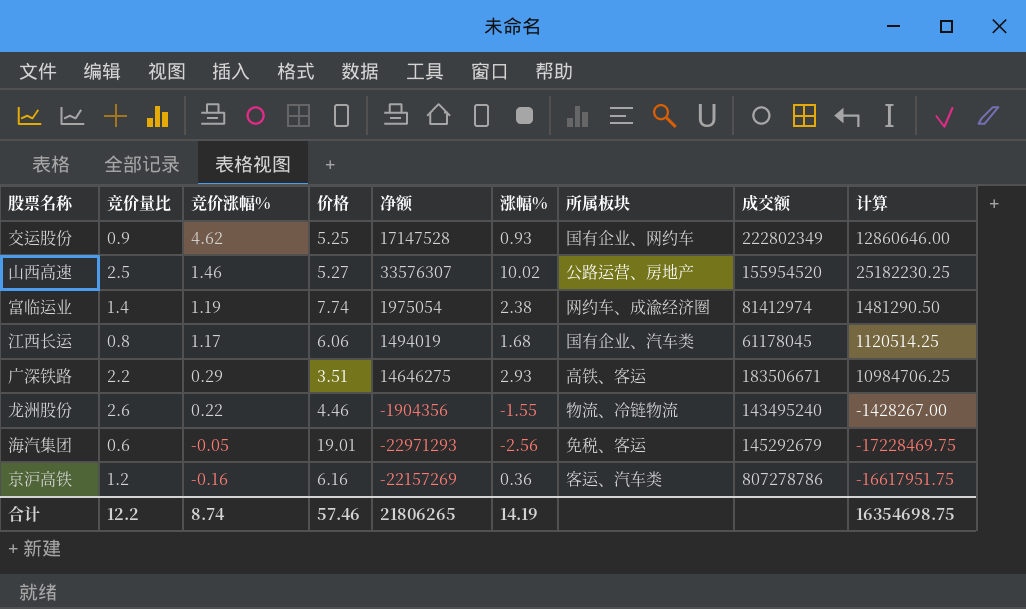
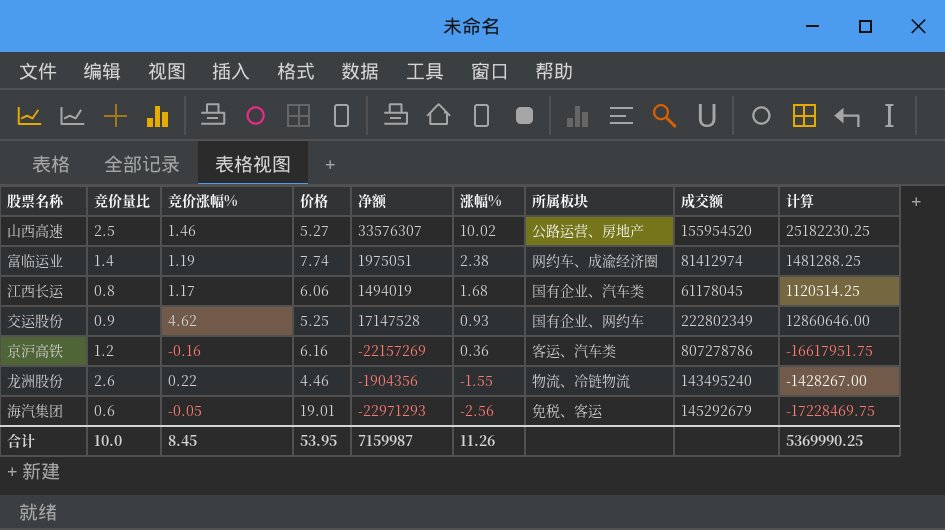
row order: 竞价涨幅% descending -> 涨幅% descending
row 广深铁路: 2.2 | 0.29 | 3.51 | 14646275 | 2.93 | 高铁、客运 | 183506671 | 10984706.25 -> none
富临运业 | 净额: 1975054 -> 1975051
富临运业 | 计算: 1481290.50 -> 1481288.25
合计 | 竞价量比: 12.2 -> 10.0
合计 | 竞价涨幅%: 8.74 -> 8.45
合计 | 价格: 57.46 -> 53.95
合计 | 净额: 21806265 -> 7159987
合计 | 涨幅%: 14.19 -> 11.26
合计 | 计算: 16354698.75 -> 5369990.25

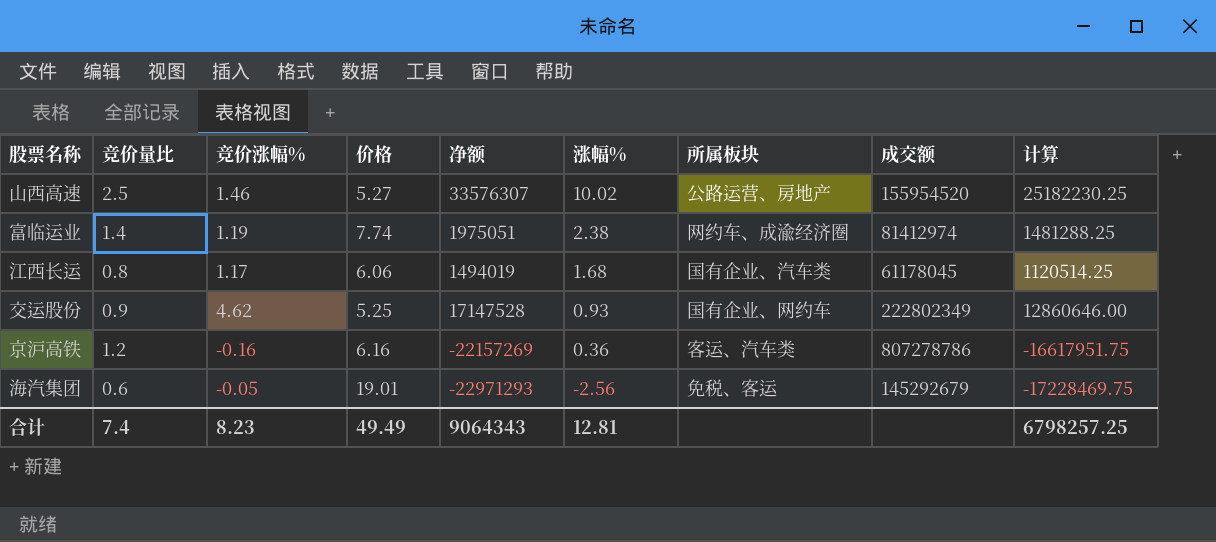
row 龙洲股份: 2.6 | 0.22 | 4.46 | -1904356 | -1.55 | 物流、冷链物流 | 143495240 | -1428267.00 -> none
合计 | 竞价量比: 10.0 -> 7.4
合计 | 竞价涨幅%: 8.45 -> 8.23
合计 | 价格: 53.95 -> 49.49
合计 | 净额: 7159987 -> 9064343
合计 | 涨幅%: 11.26 -> 12.81
合计 | 计算: 5369990.25 -> 6798257.25

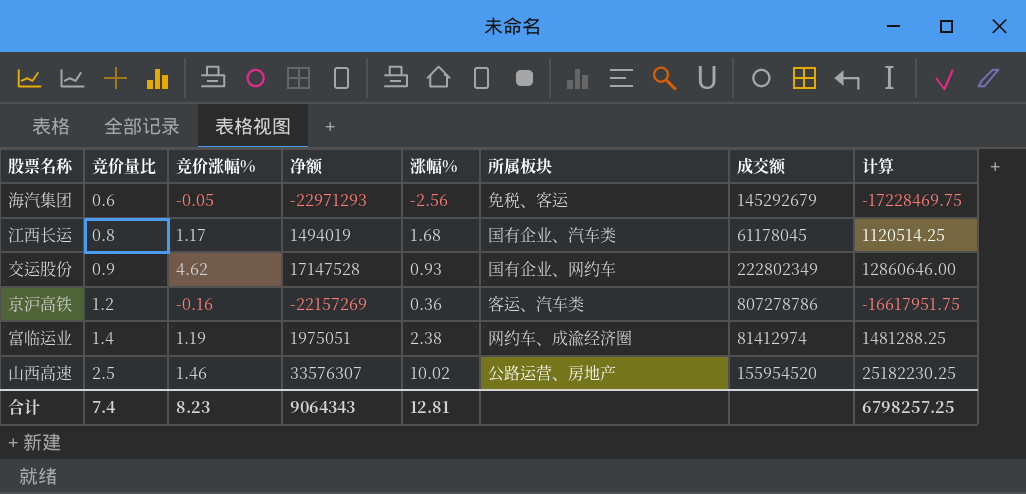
row order: 涨幅% descending -> 竞价量比 ascending
column 价格 | position: 4 -> none

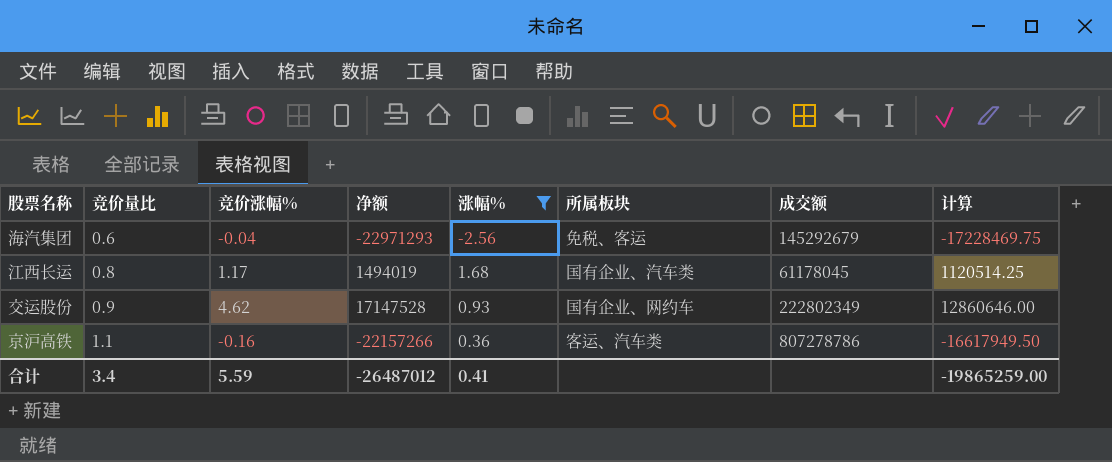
filter: none -> 涨幅% <= 1.68
海汽集团 | 竞价涨幅%: -0.05 -> -0.04
京沪高铁 | 竞价量比: 1.2 -> 1.1
京沪高铁 | 净额: -22157269 -> -22157266
京沪高铁 | 计算: -16617951.75 -> -16617949.50
合计 | 竞价量比: 7.4 -> 3.4
合计 | 竞价涨幅%: 8.23 -> 5.59
合计 | 净额: 9064343 -> -26487012
合计 | 涨幅%: 12.81 -> 0.41
合计 | 计算: 6798257.25 -> -19865259.00

